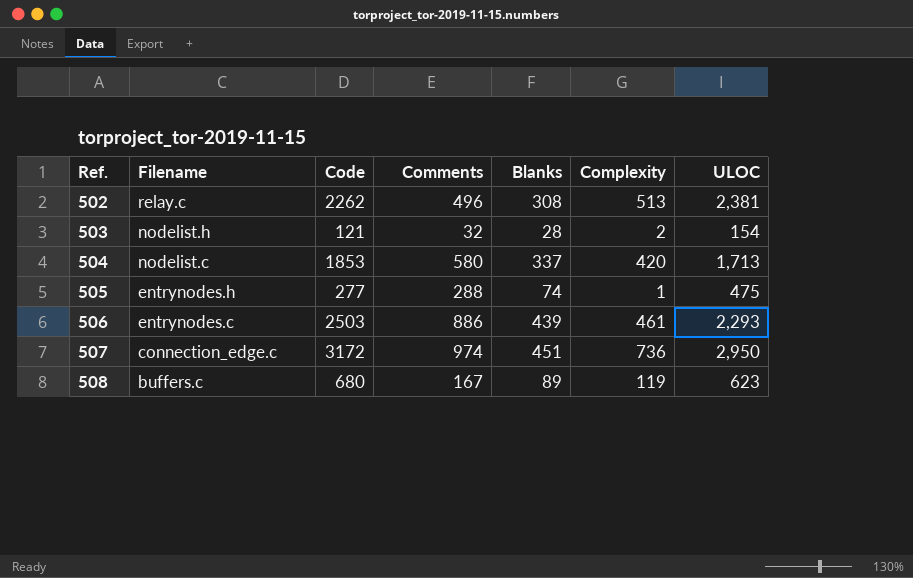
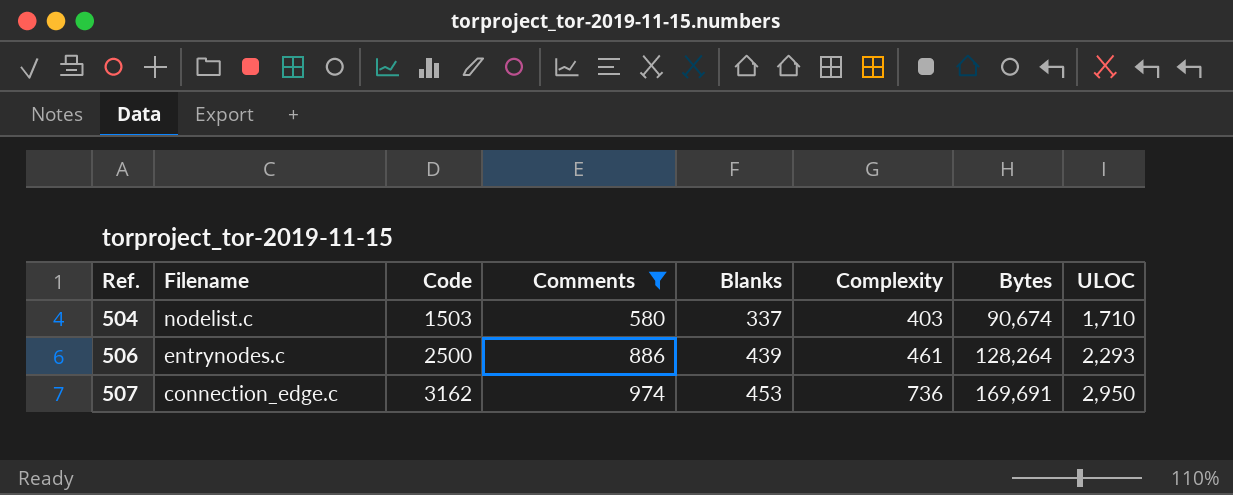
filter: none -> Comments >= 580
column Bytes | position: none -> 7
504 | Code: 1853 -> 1503
504 | Complexity: 420 -> 403
504 | ULOC: 1,713 -> 1,710
506 | Code: 2503 -> 2500
507 | Code: 3172 -> 3162
507 | Blanks: 451 -> 453

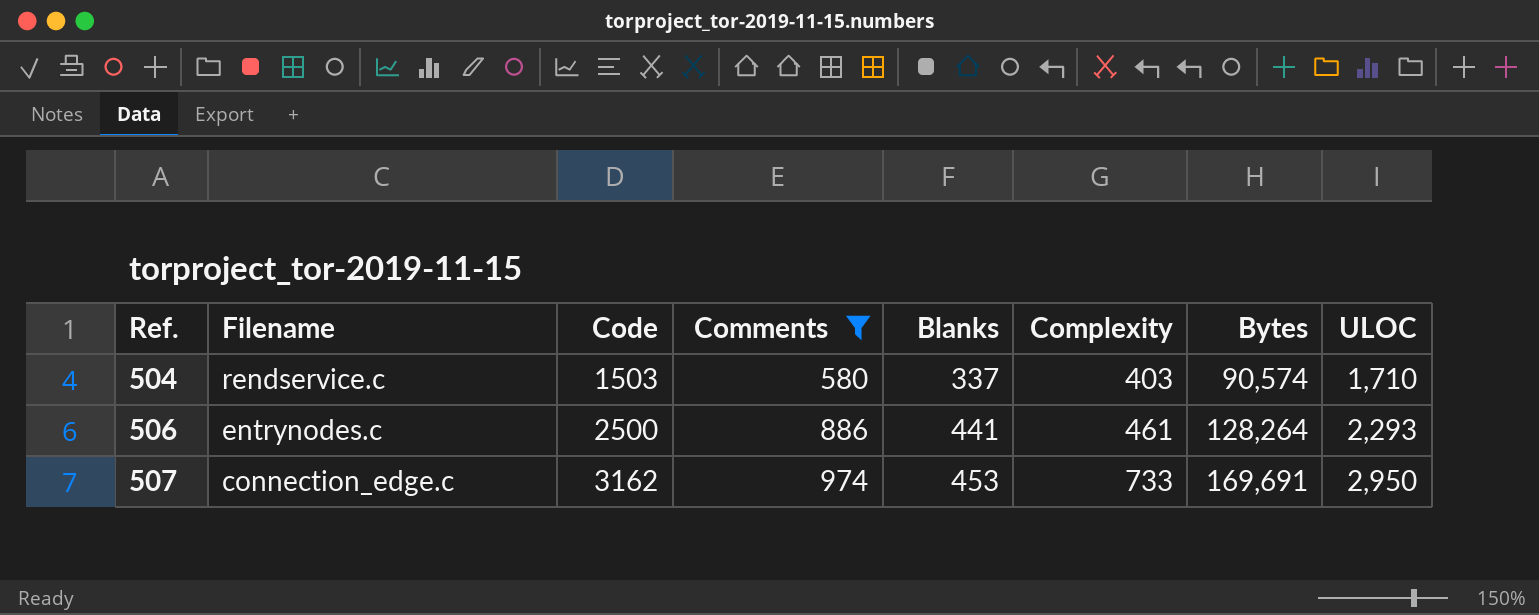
504 | Filename: nodelist.c -> rendservice.c
504 | Bytes: 90,674 -> 90,574
506 | Blanks: 439 -> 441
507 | Complexity: 736 -> 733

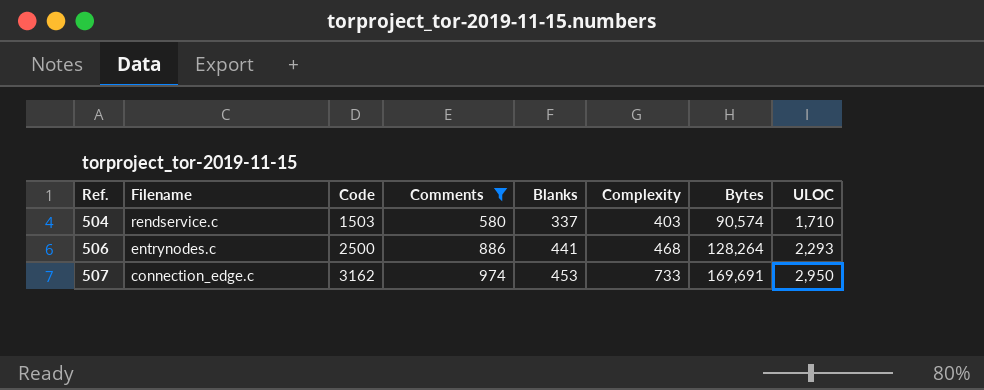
506 | Complexity: 461 -> 468

